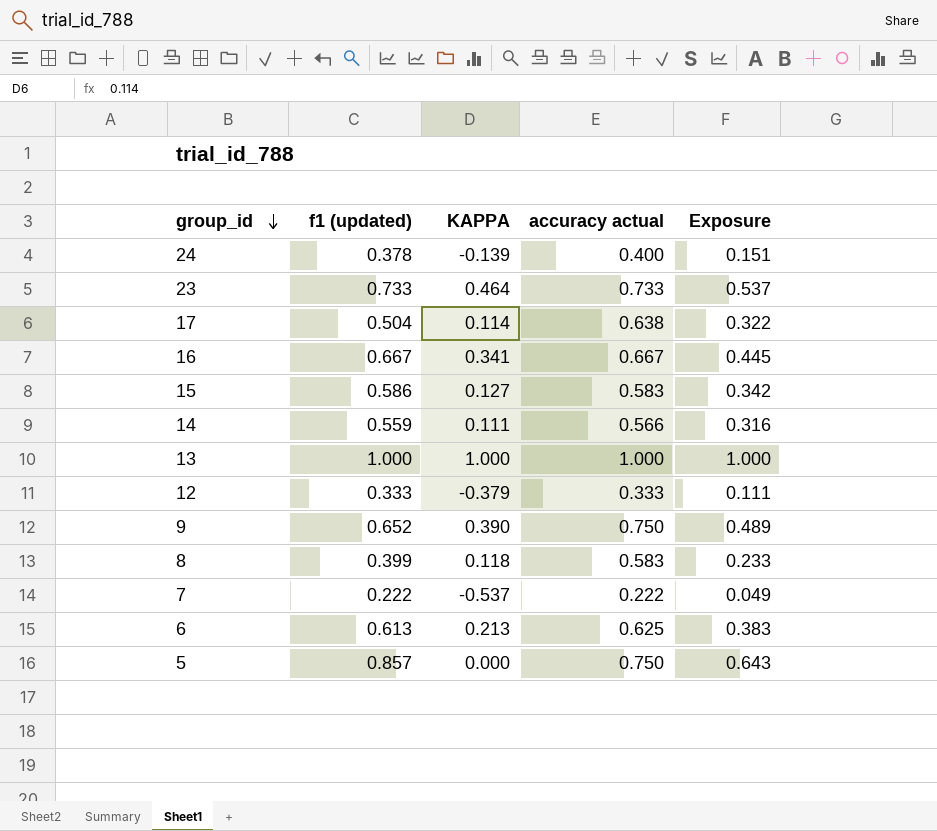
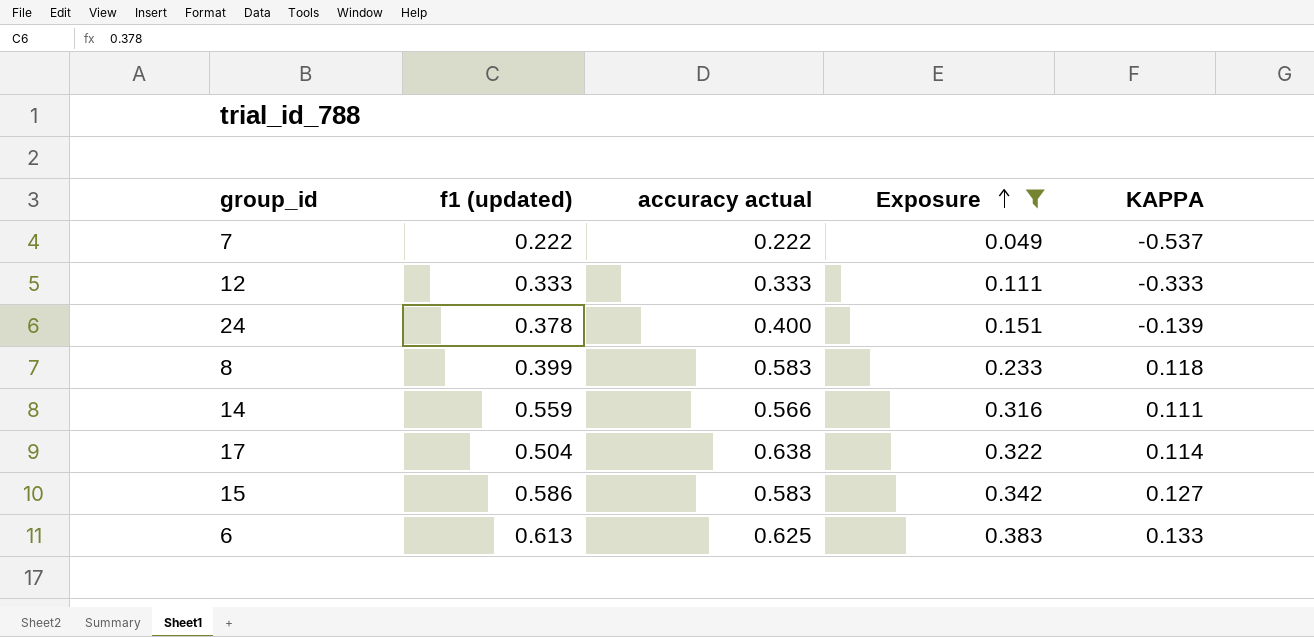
filter: none -> Exposure <= 0.383
row order: group_id descending -> Exposure ascending
column KAPPA | position: 3 -> 5
12 | KAPPA: -0.379 -> -0.333
6 | KAPPA: 0.213 -> 0.133

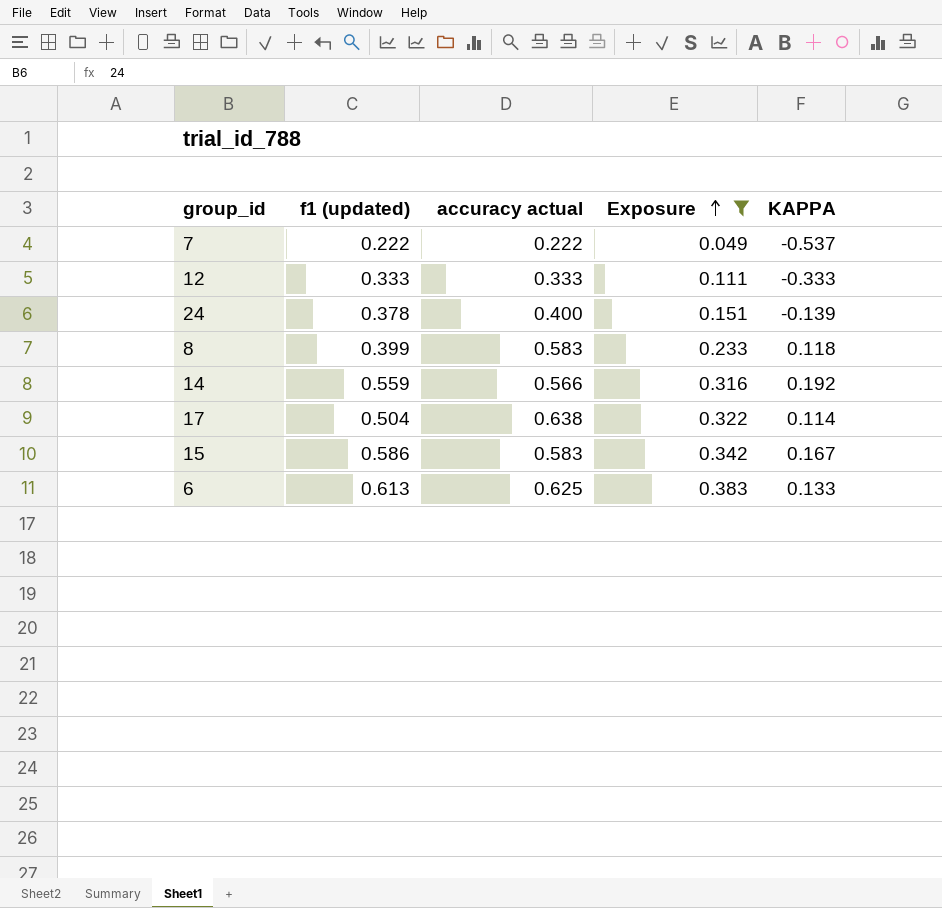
14 | KAPPA: 0.111 -> 0.192
15 | KAPPA: 0.127 -> 0.167

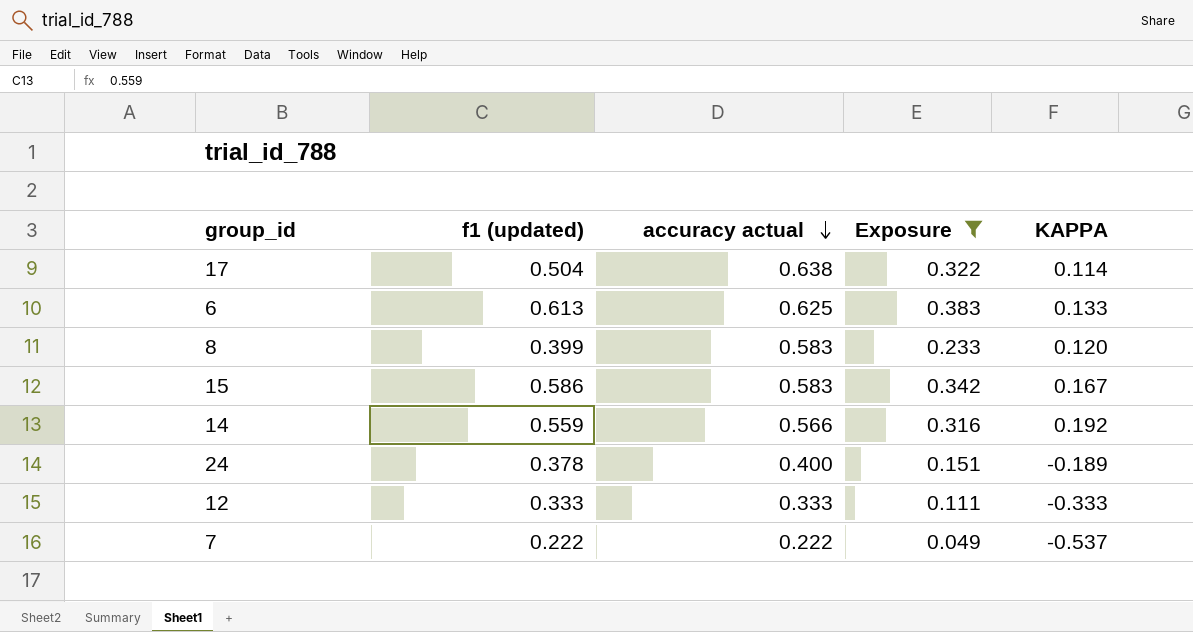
row order: Exposure ascending -> accuracy actual descending
8 | KAPPA: 0.118 -> 0.120
24 | KAPPA: -0.139 -> -0.189

